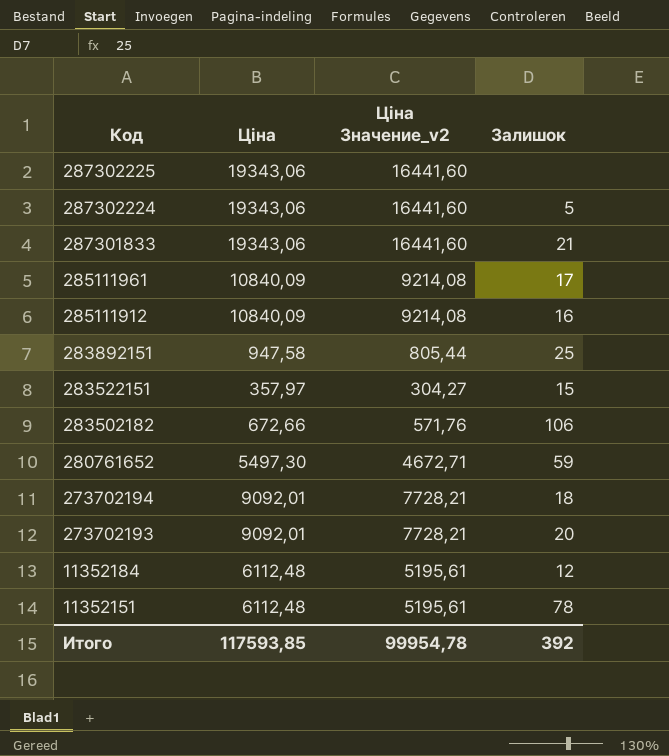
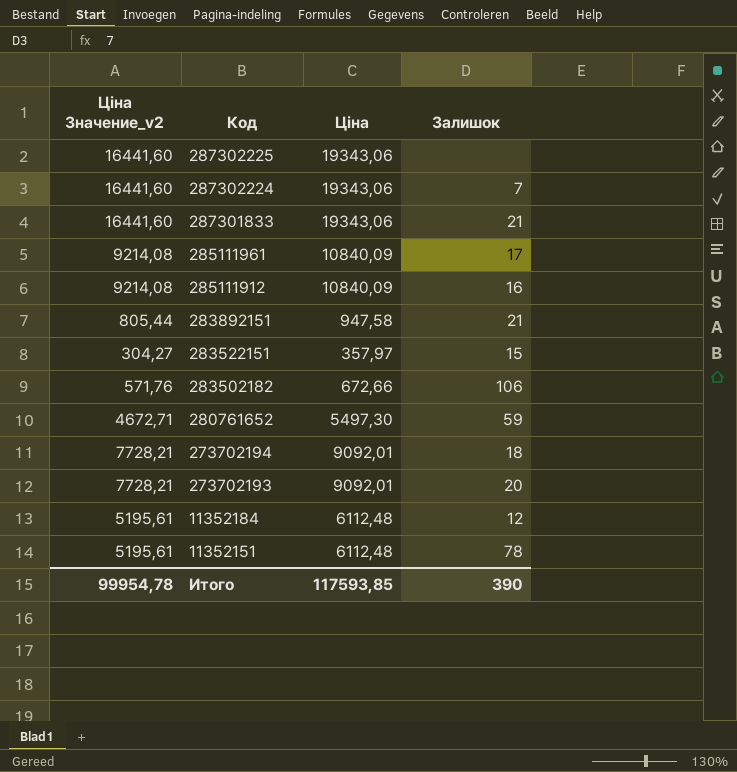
column Ціна Значение_v2 | position: 3 -> 1
287302224 | Залишок: 5 -> 7
283892151 | Залишок: 25 -> 21
Итого | Залишок: 392 -> 390

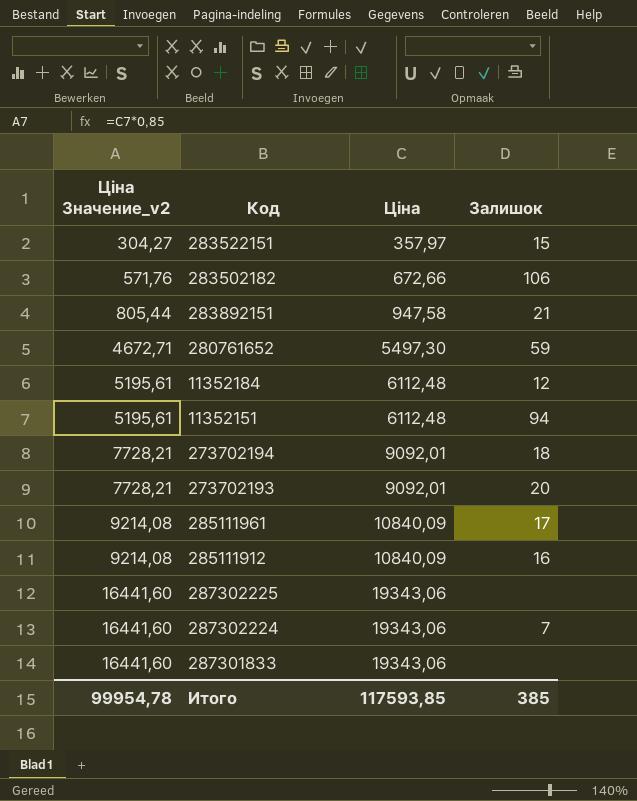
row order: Код descending -> Ціна Значение_v2 ascending
11352151 | Залишок: 78 -> 94
287301833 | Залишок: 21 -> none
Итого | Залишок: 390 -> 385

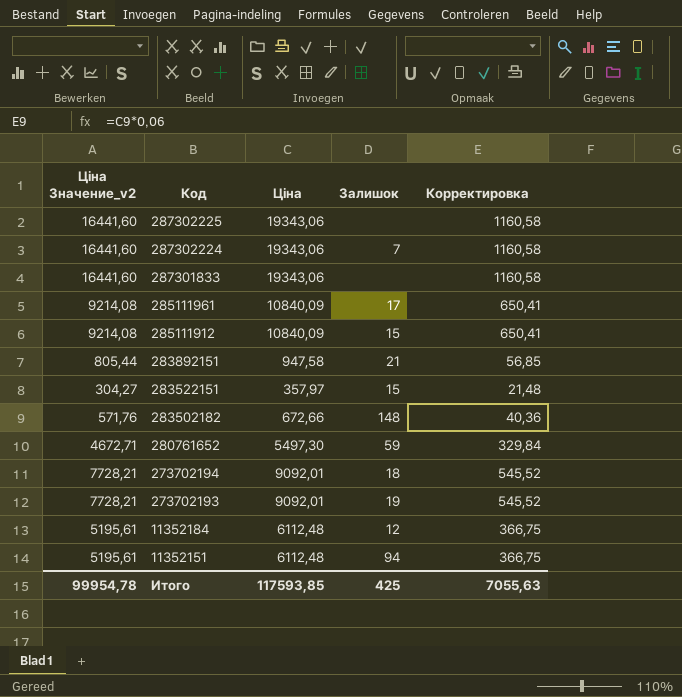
row order: Ціна Значение_v2 ascending -> Код descending
column Корректировка | formula: none -> [Ціна] * 0,06
285111912 | Залишок: 16 -> 15
283502182 | Залишок: 106 -> 148
273702193 | Залишок: 20 -> 19
Итого | Залишок: 385 -> 425

